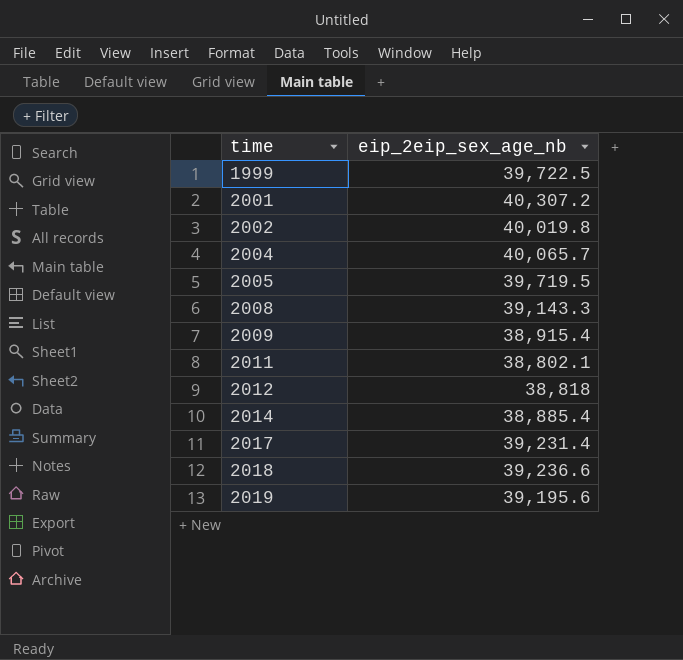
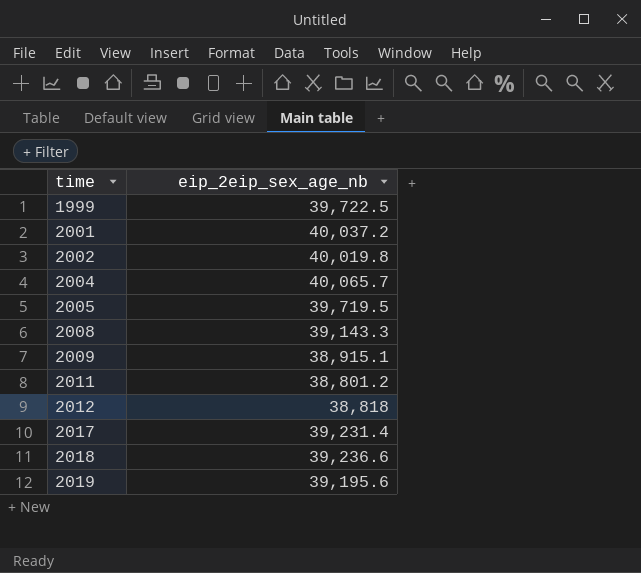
row 2014: 38,885.4 -> none
2001 | eip_2eip_sex_age_nb: 40,307.2 -> 40,037.2
2009 | eip_2eip_sex_age_nb: 38,915.4 -> 38,915.1
2011 | eip_2eip_sex_age_nb: 38,802.1 -> 38,801.2

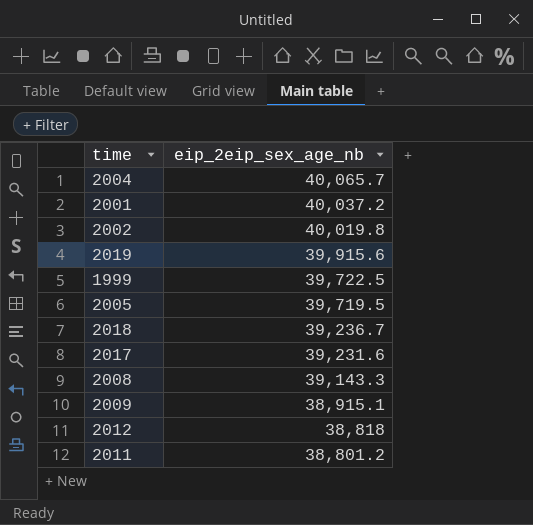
row order: time ascending -> eip_2eip_sex_age_nb descending
2019 | eip_2eip_sex_age_nb: 39,195.6 -> 39,915.6
2018 | eip_2eip_sex_age_nb: 39,236.6 -> 39,236.7
2017 | eip_2eip_sex_age_nb: 39,231.4 -> 39,231.6

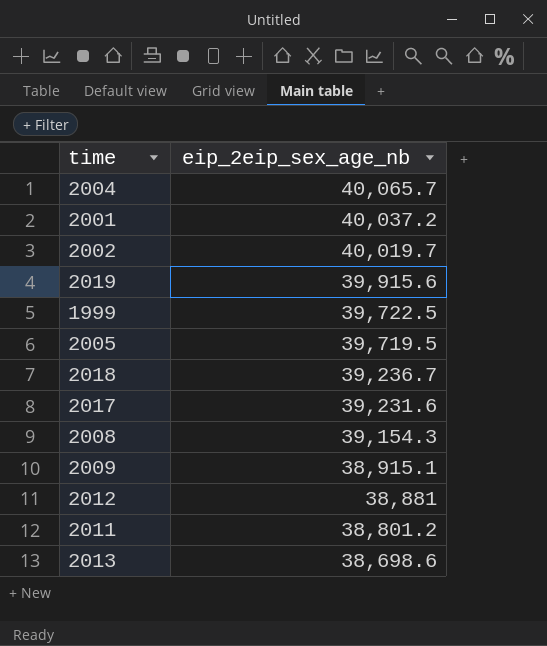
2002 | eip_2eip_sex_age_nb: 40,019.8 -> 40,019.7
2008 | eip_2eip_sex_age_nb: 39,143.3 -> 39,154.3
2012 | eip_2eip_sex_age_nb: 38,818 -> 38,881
row 2013: none -> 38,698.6

